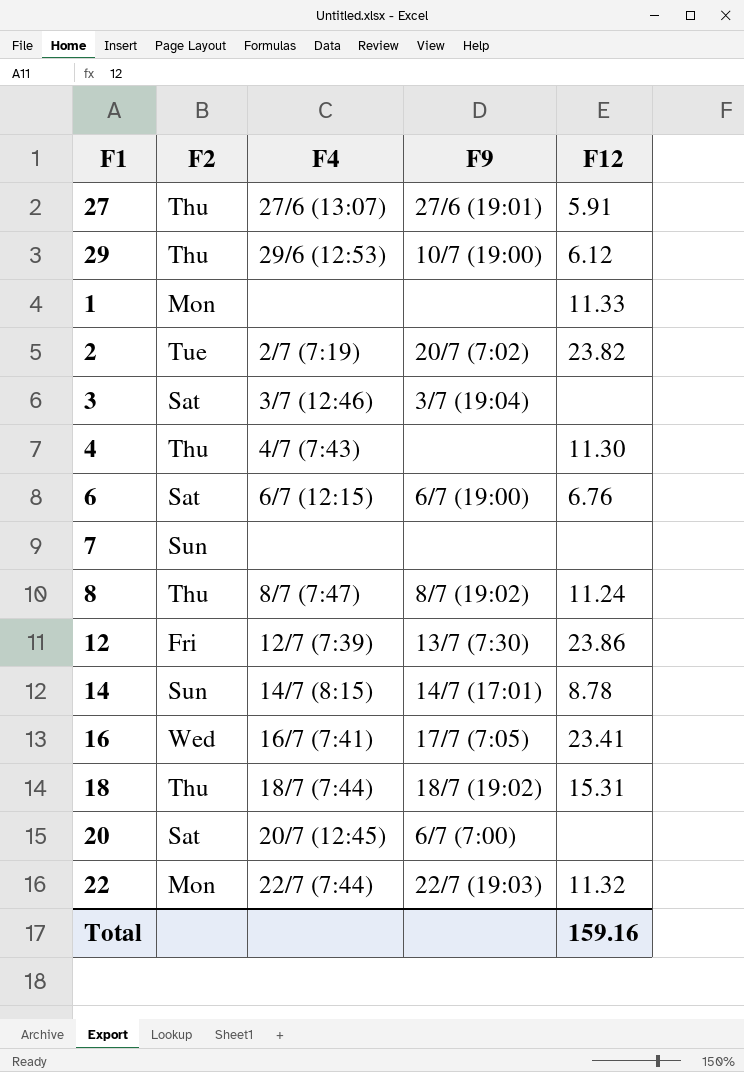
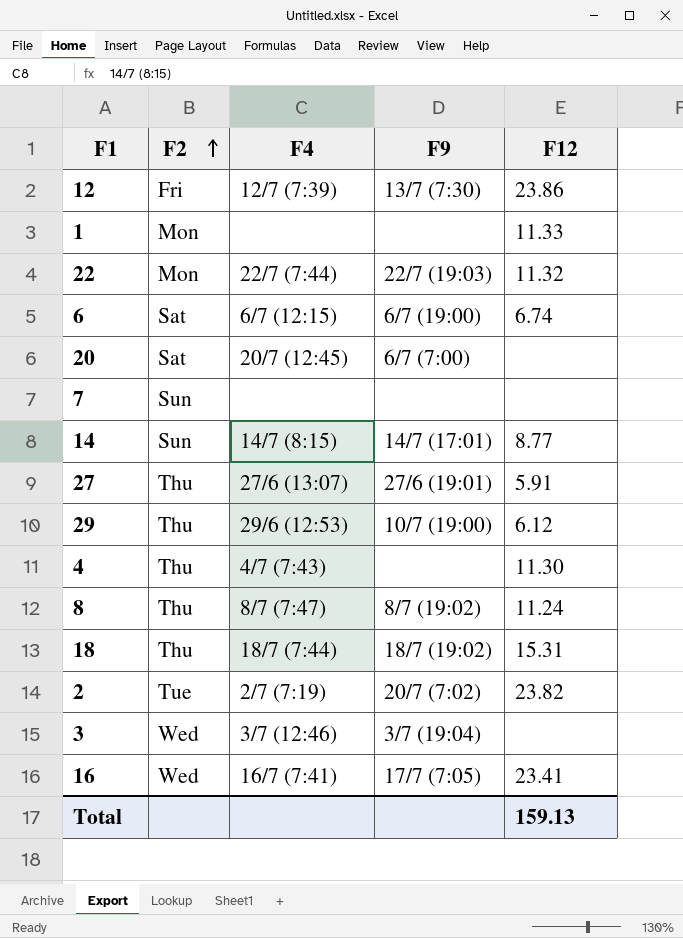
row order: none -> F2 ascending
6 | F12: 6.76 -> 6.74
14 | F12: 8.78 -> 8.77
3 | F2: Sat -> Wed
Total | F12: 159.16 -> 159.13

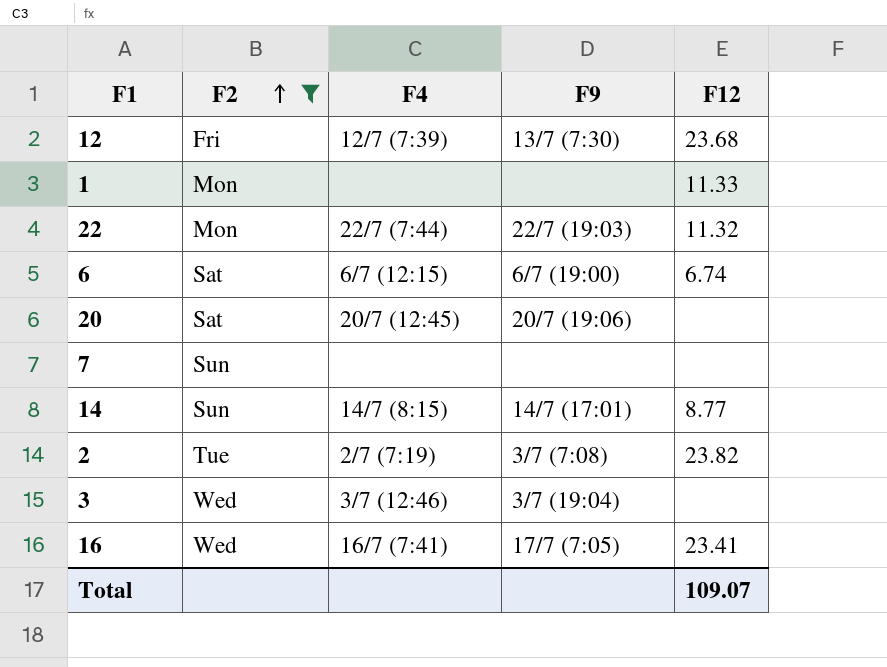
filter: none -> F2 != Thu
12 | F12: 23.86 -> 23.68
20 | F9: 6/7 (7:00) -> 20/7 (19:06)
2 | F9: 20/7 (7:02) -> 3/7 (7:08)
Total | F12: 159.13 -> 109.07

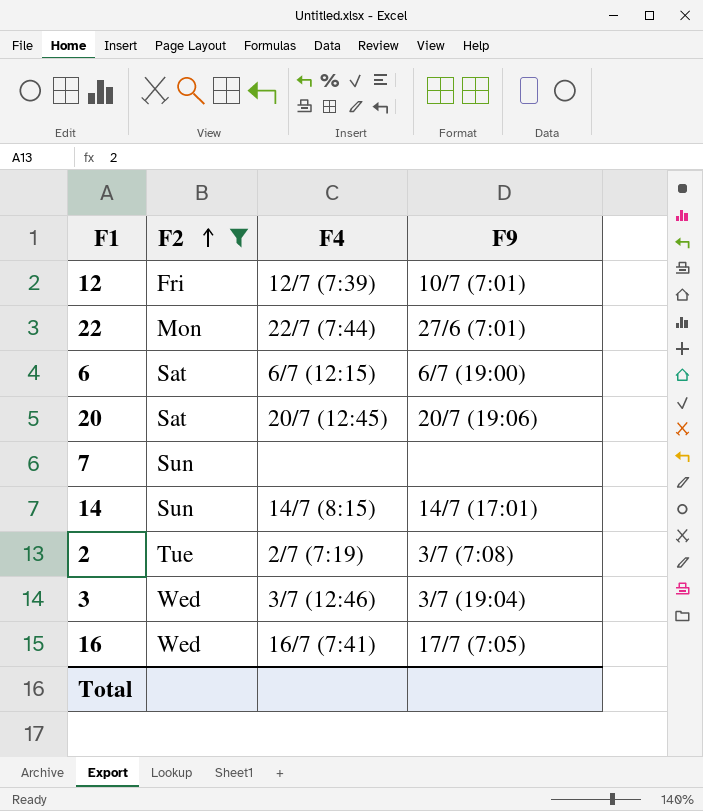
column F12 | position: 5 -> none
row 1: Mon | none | none | 11.33 -> none
12 | F9: 13/7 (7:30) -> 10/7 (7:01)
22 | F9: 22/7 (19:03) -> 27/6 (7:01)

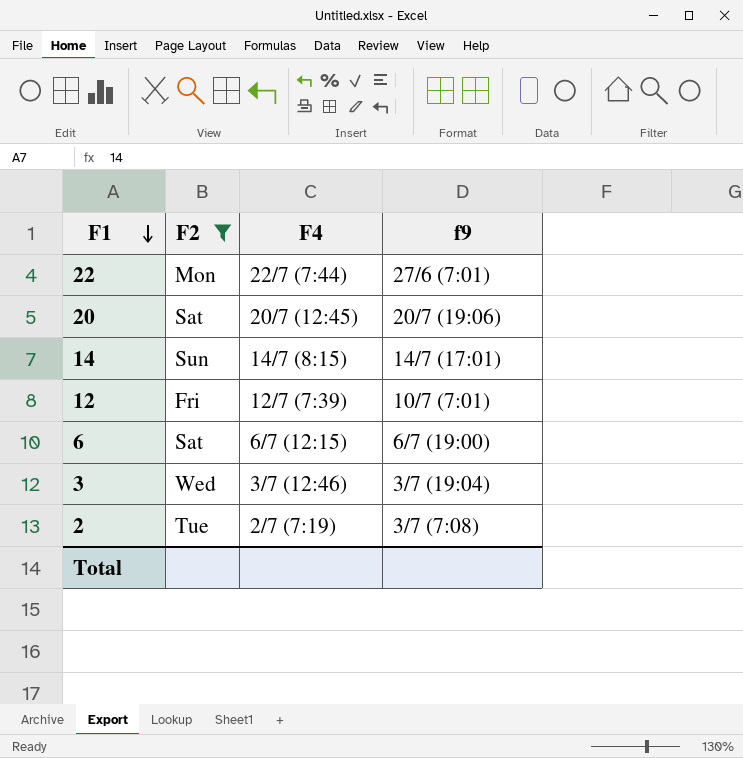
row order: F2 ascending -> F1 descending
column name: F9 -> f9
row 7: Sun | none | none -> none
row 16: Wed | 16/7 (7:41) | 17/7 (7:05) -> none

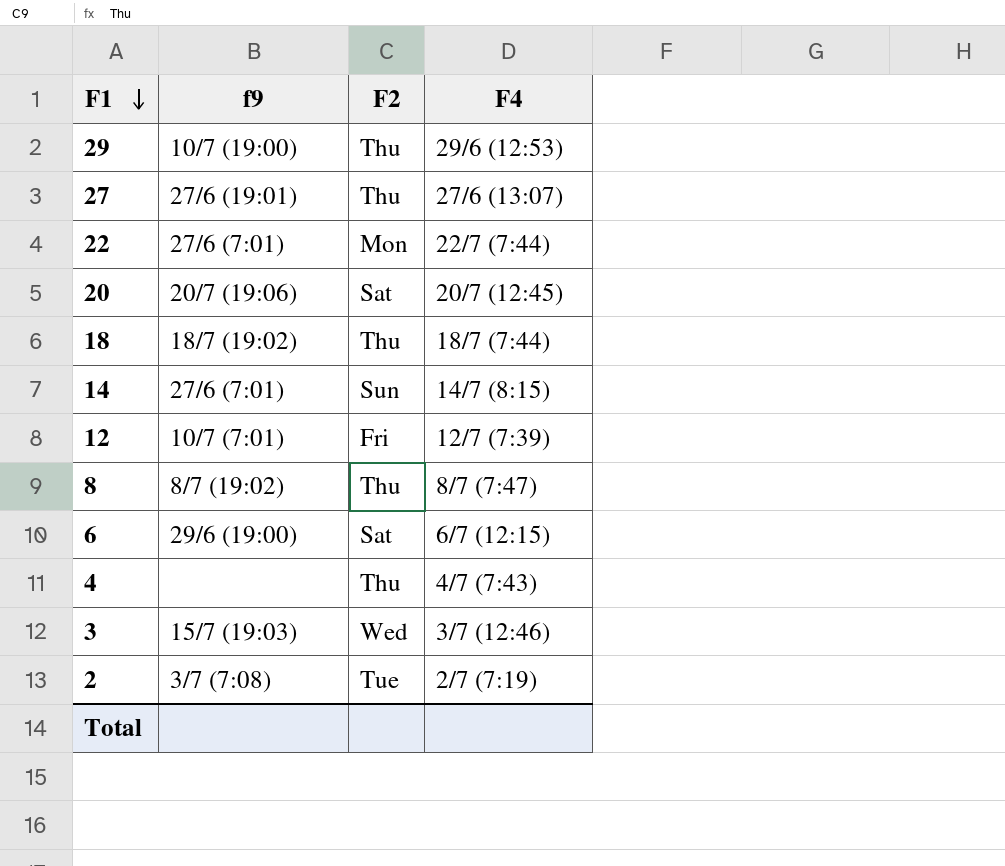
filter: F2 != Thu -> none
column f9 | position: 4 -> 2
14 | f9: 14/7 (17:01) -> 27/6 (7:01)
6 | f9: 6/7 (19:00) -> 29/6 (19:00)
3 | f9: 3/7 (19:04) -> 15/7 (19:03)

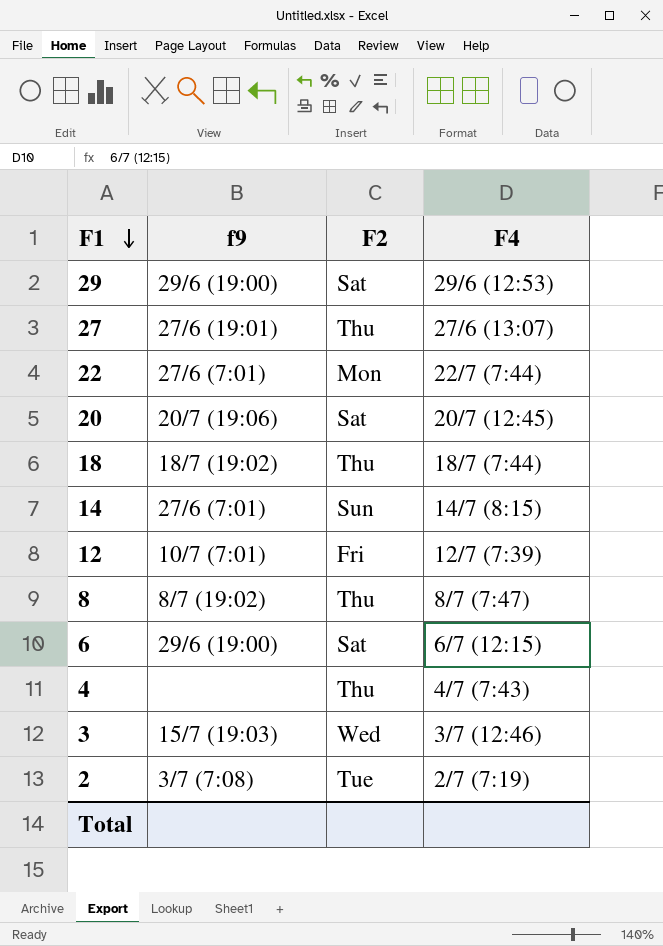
29 | f9: 10/7 (19:00) -> 29/6 (19:00)
29 | F2: Thu -> Sat

